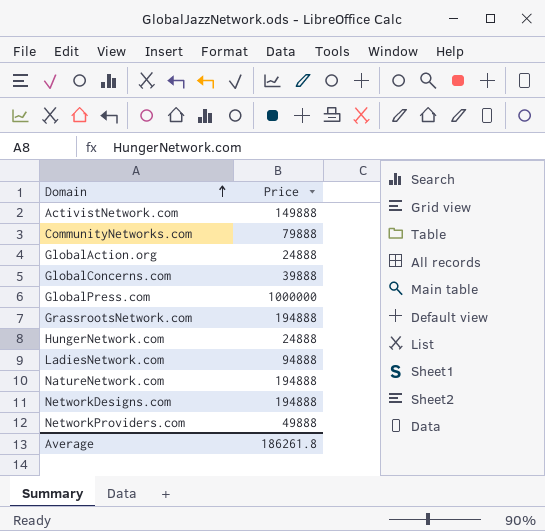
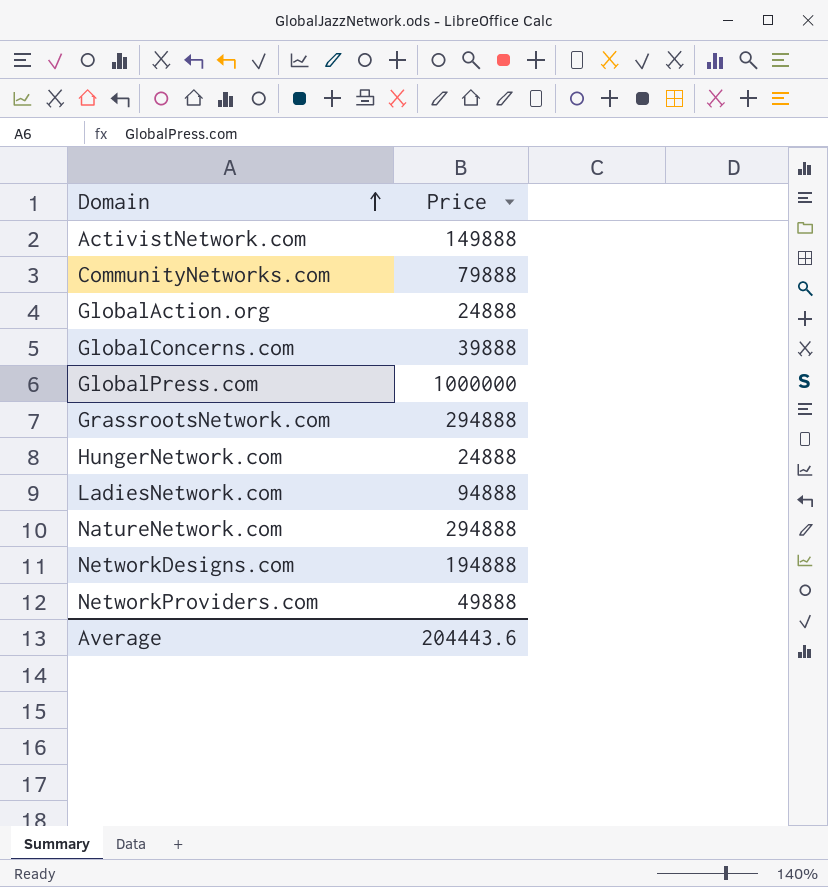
GrassrootsNetwork.com | Price: 194888 -> 294888
NatureNetwork.com | Price: 194888 -> 294888
Average | Price: 186261.8 -> 204443.6

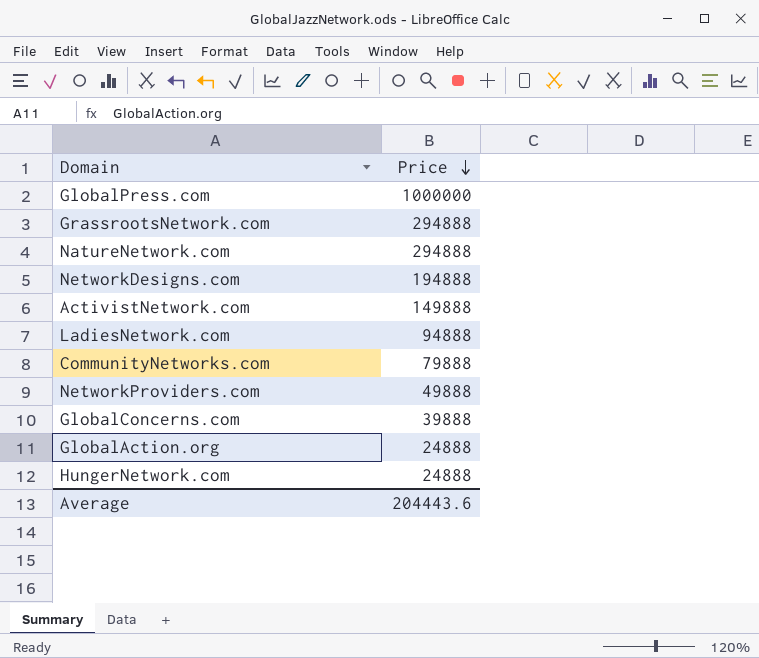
row order: Domain ascending -> Price descending

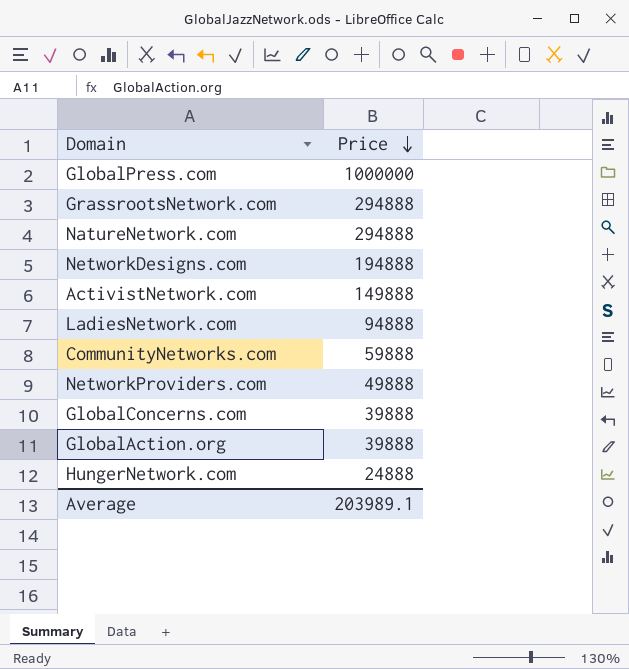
CommunityNetworks.com | Price: 79888 -> 59888
GlobalAction.org | Price: 24888 -> 39888
Average | Price: 204443.6 -> 203989.1

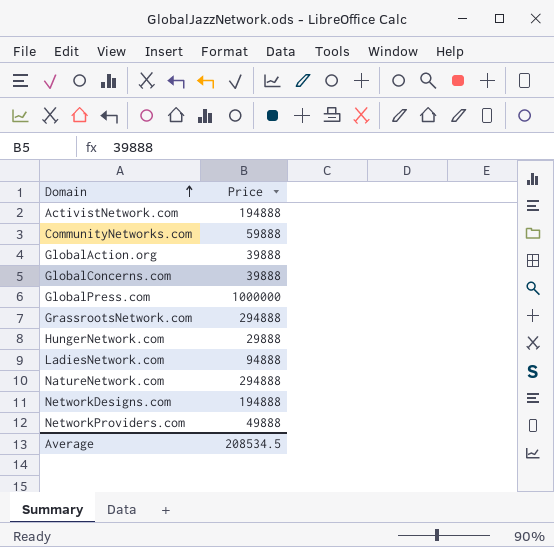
row order: Price descending -> Domain ascending
ActivistNetwork.com | Price: 149888 -> 194888
HungerNetwork.com | Price: 24888 -> 29888
Average | Price: 203989.1 -> 208534.5

